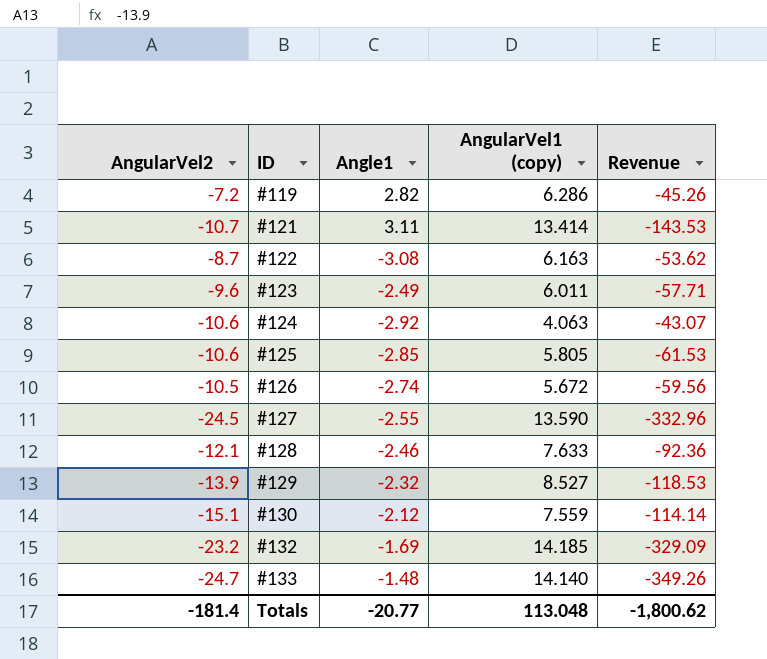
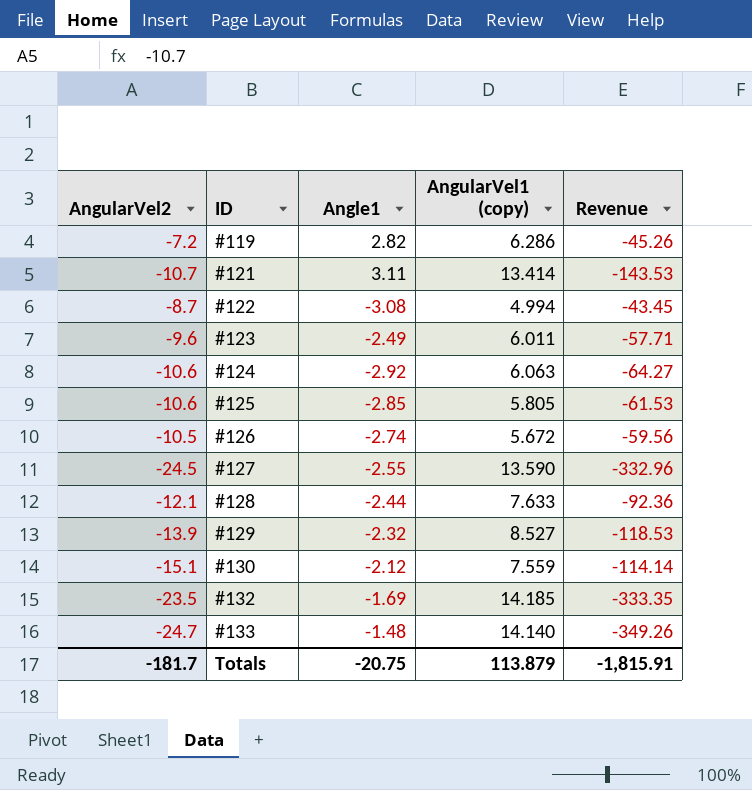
#122 | AngularVel1 (copy): 6.163 -> 4.994
#122 | Revenue: -53.62 -> -43.45
#124 | AngularVel1 (copy): 4.063 -> 6.063
#124 | Revenue: -43.07 -> -64.27
#128 | Angle1: -2.46 -> -2.44
#132 | AngularVel2: -23.2 -> -23.5
#132 | Revenue: -329.09 -> -333.35
Totals | AngularVel2: -181.4 -> -181.7
Totals | Angle1: -20.77 -> -20.75
Totals | AngularVel1 (copy): 113.048 -> 113.879
Totals | Revenue: -1,800.62 -> -1,815.91

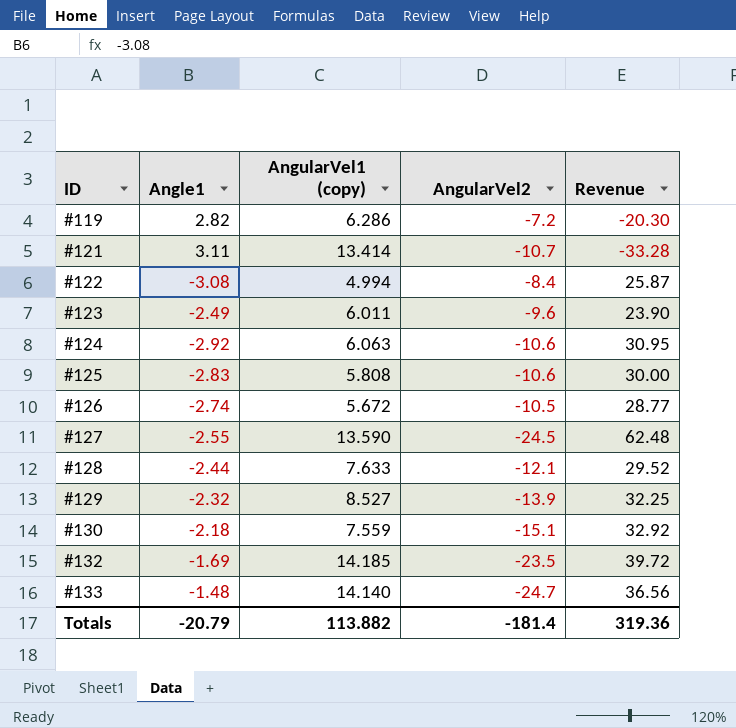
column AngularVel2 | position: 1 -> 4
column Revenue | formula: [AngularVel2] * [AngularVel1 (copy)] -> [Angle1] * [AngularVel2]
#122 | AngularVel2: -8.7 -> -8.4
#125 | Angle1: -2.85 -> -2.83
#125 | AngularVel1 (copy): 5.805 -> 5.808
#130 | Angle1: -2.12 -> -2.18
Totals | Angle1: -20.75 -> -20.79
Totals | AngularVel1 (copy): 113.879 -> 113.882
Totals | AngularVel2: -181.7 -> -181.4
Totals | Revenue: -1,815.91 -> 319.36

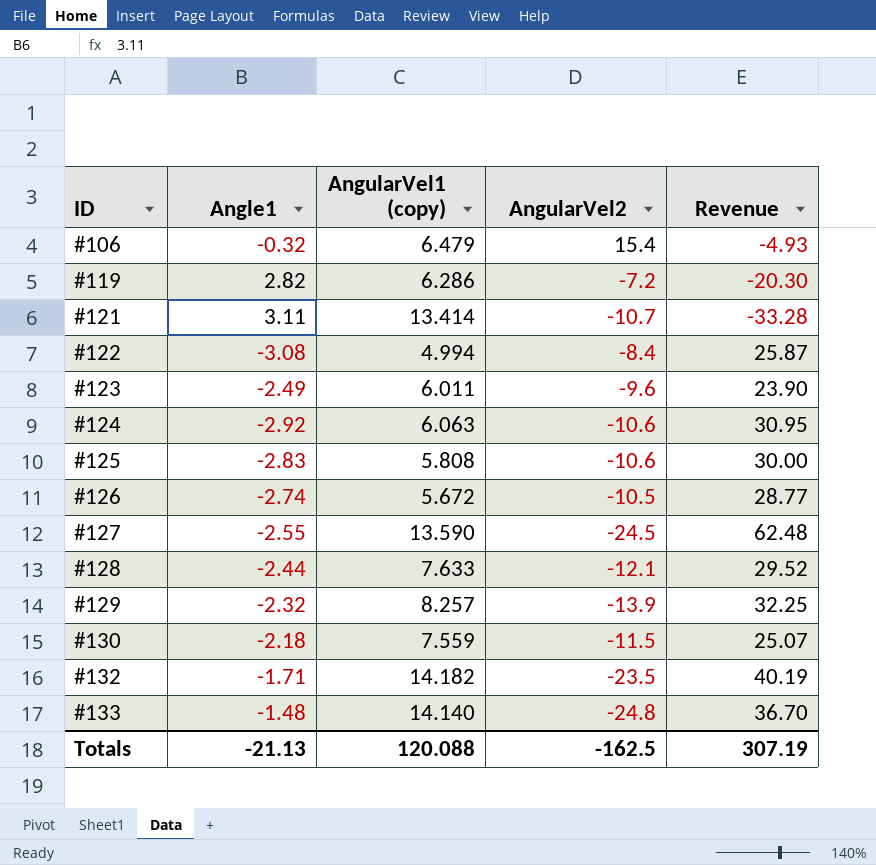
row #106: none -> -0.32 | 6.479 | 15.4 | -4.93
#129 | AngularVel1 (copy): 8.527 -> 8.257
#130 | AngularVel2: -15.1 -> -11.5
#130 | Revenue: 32.92 -> 25.07
#132 | Angle1: -1.69 -> -1.71
#132 | AngularVel1 (copy): 14.185 -> 14.182
#132 | Revenue: 39.72 -> 40.19
#133 | AngularVel2: -24.7 -> -24.8
#133 | Revenue: 36.56 -> 36.70
Totals | Angle1: -20.79 -> -21.13
Totals | AngularVel1 (copy): 113.882 -> 120.088
Totals | AngularVel2: -181.4 -> -162.5
Totals | Revenue: 319.36 -> 307.19

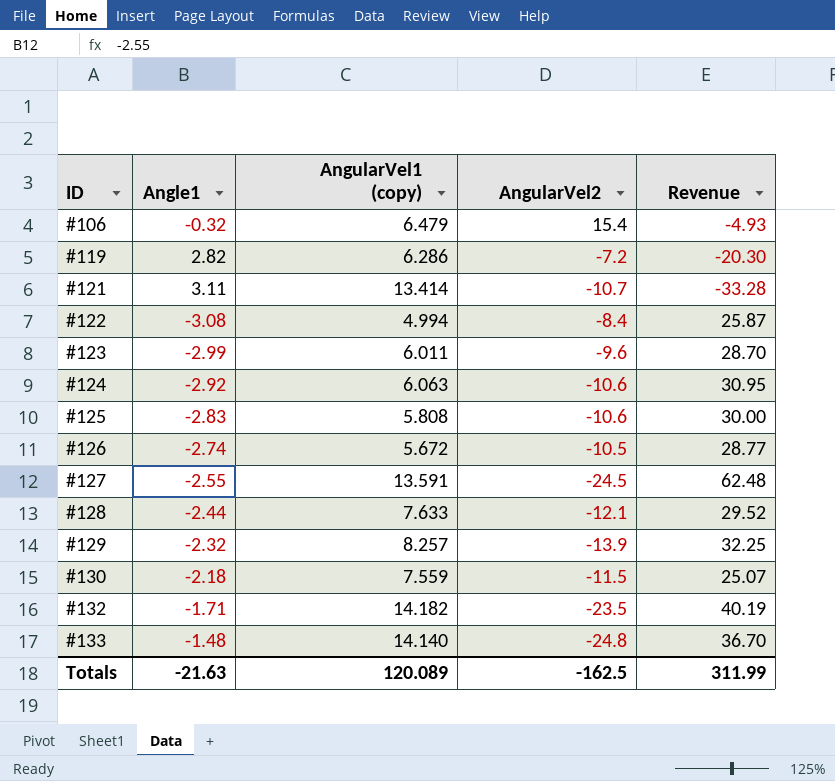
#123 | Angle1: -2.49 -> -2.99
#123 | Revenue: 23.90 -> 28.70
#127 | AngularVel1 (copy): 13.590 -> 13.591
Totals | Angle1: -21.13 -> -21.63
Totals | AngularVel1 (copy): 120.088 -> 120.089
Totals | Revenue: 307.19 -> 311.99

